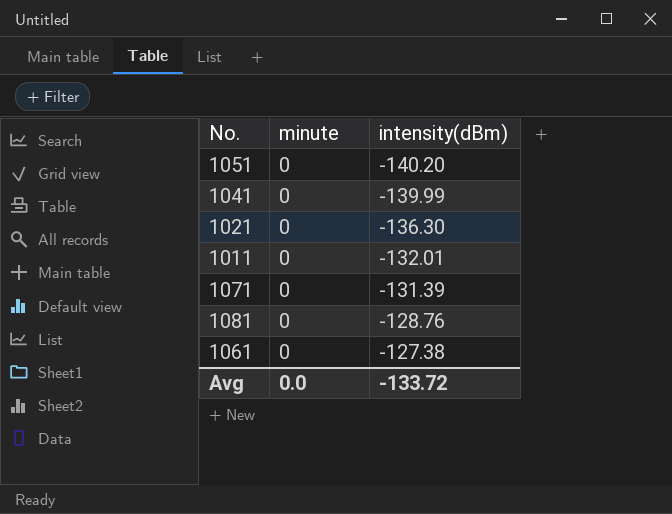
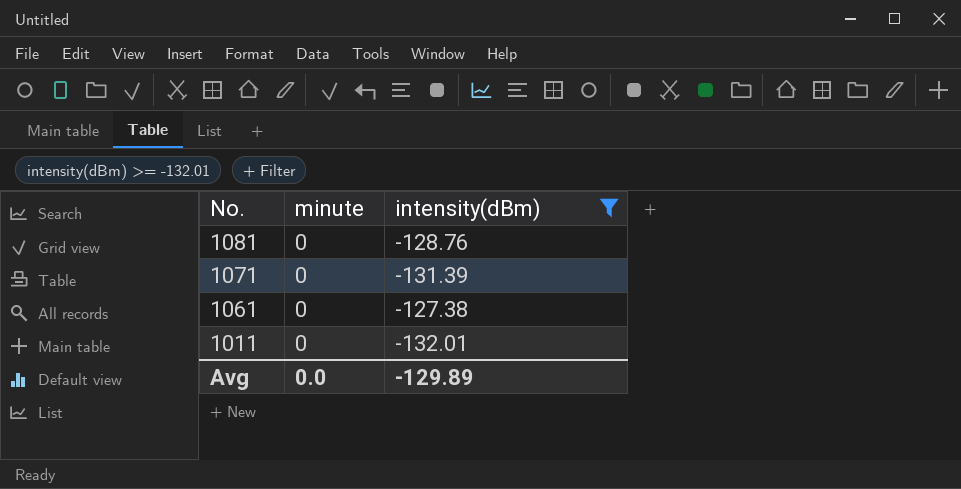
filter: none -> intensity(dBm) >= -132.01
row order: intensity(dBm) ascending -> No. descending
Avg | intensity(dBm): -133.72 -> -129.89

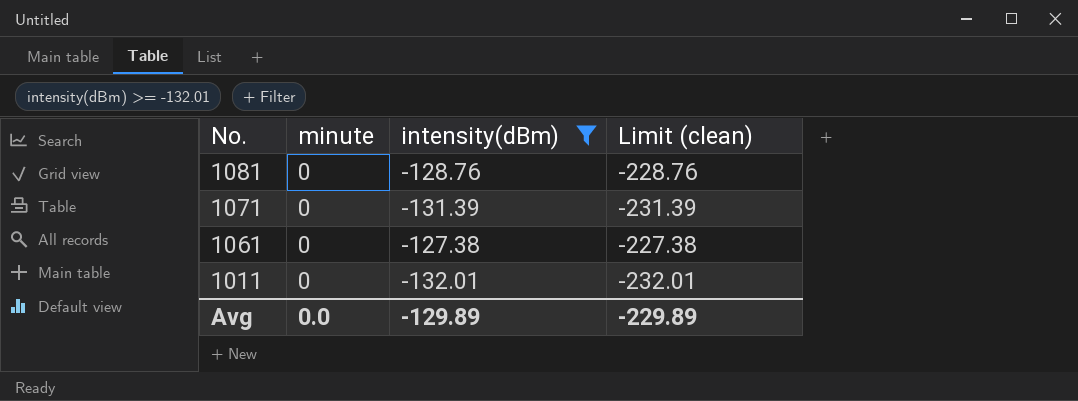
column Limit (clean) | formula: none -> [intensity(dBm)] - 100

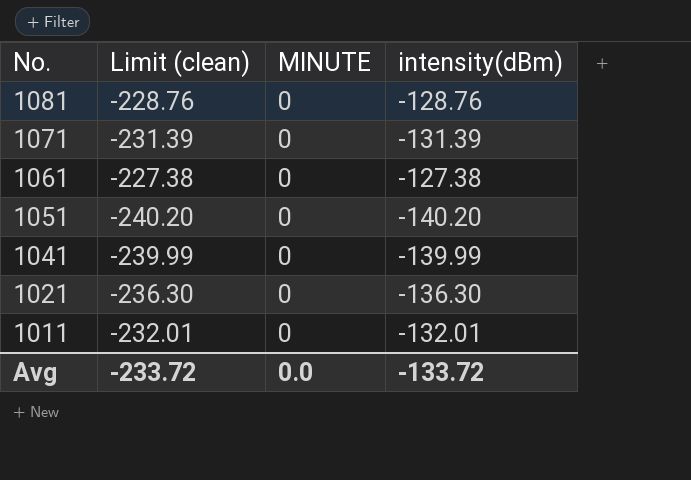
filter: intensity(dBm) >= -132.01 -> none
column Limit (clean) | position: 4 -> 2
column name: minute -> MINUTE
Avg | Limit (clean): -229.89 -> -233.72
Avg | intensity(dBm): -129.89 -> -133.72

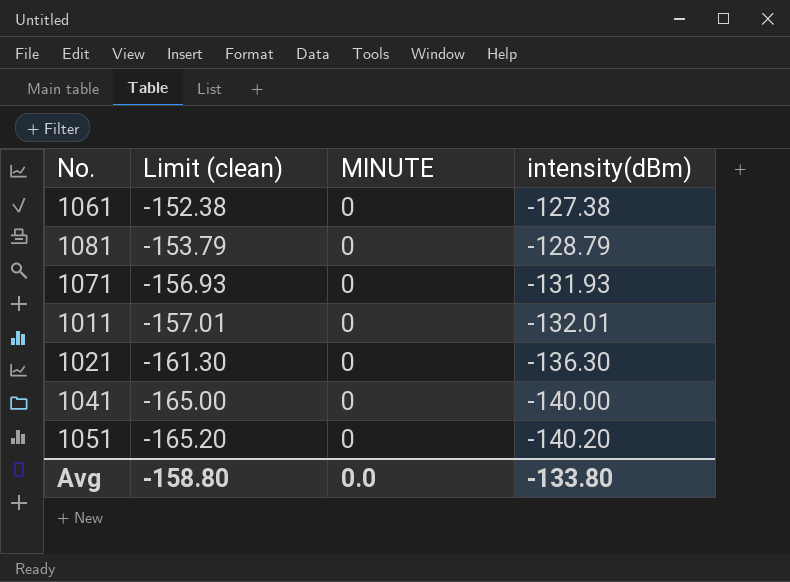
row order: No. descending -> Limit (clean) descending
column Limit (clean) | formula: [intensity(dBm)] - 100 -> [intensity(dBm)] - 25
1081 | intensity(dBm): -128.76 -> -128.79
1071 | intensity(dBm): -131.39 -> -131.93
1041 | intensity(dBm): -139.99 -> -140.00
Avg | Limit (clean): -233.72 -> -158.80
Avg | intensity(dBm): -133.72 -> -133.80

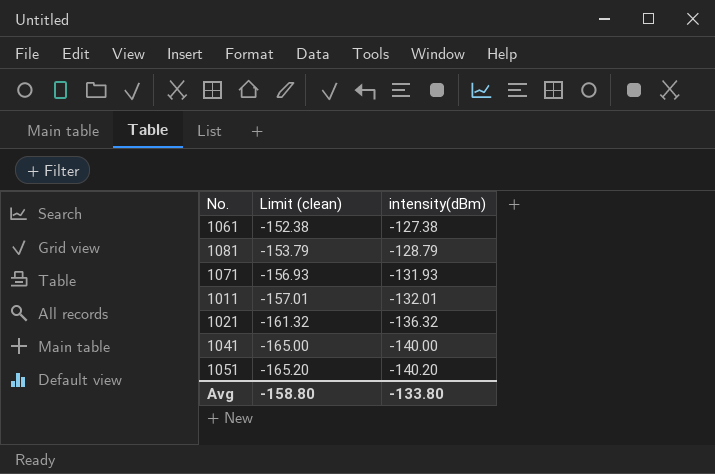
column MINUTE | position: 3 -> none
1021 | Limit (clean): -161.30 -> -161.32
1021 | intensity(dBm): -136.30 -> -136.32

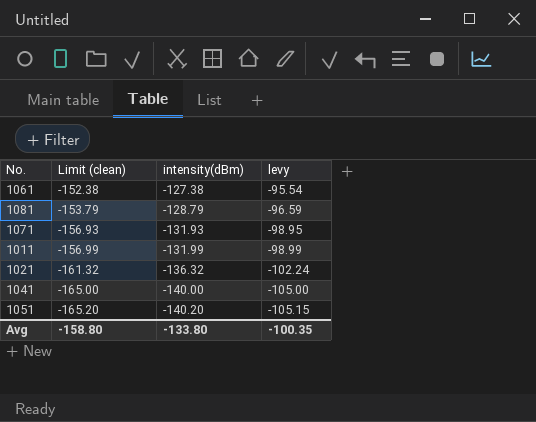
column levy | formula: none -> [intensity(dBm)] * 0.75
1011 | Limit (clean): -157.01 -> -156.99
1011 | intensity(dBm): -132.01 -> -131.99

